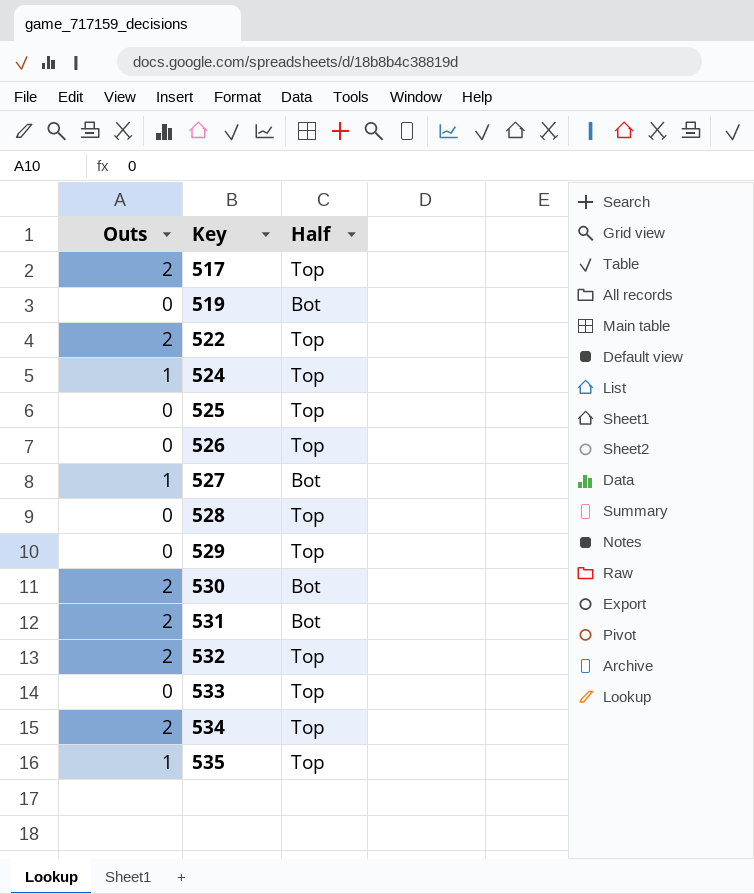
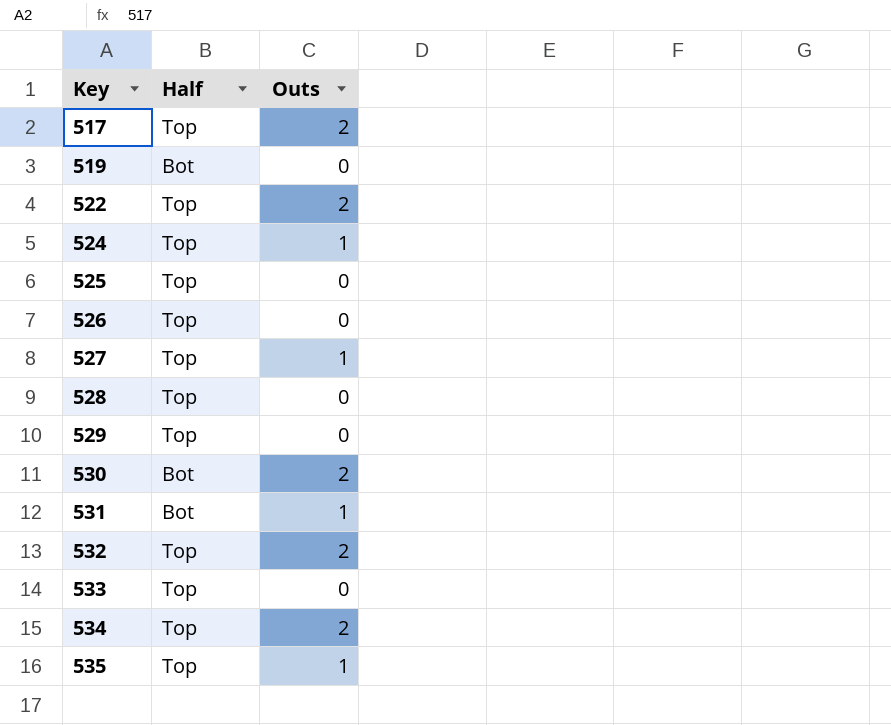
column Outs | position: 1 -> 3
527 | Half: Bot -> Top
531 | Outs: 2 -> 1

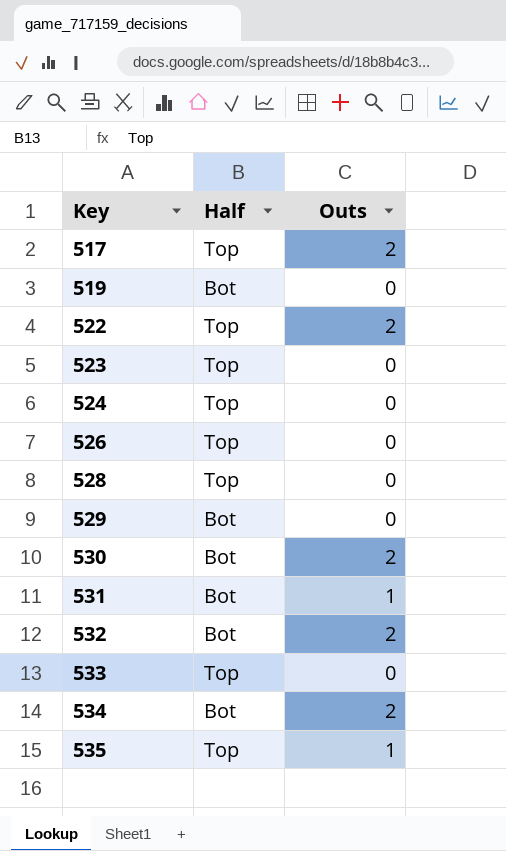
row 525: Top | 0 -> none
row 527: Top | 1 -> none
row 523: none -> Top | 0
524 | Outs: 1 -> 0
529 | Half: Top -> Bot
532 | Half: Top -> Bot
534 | Half: Top -> Bot

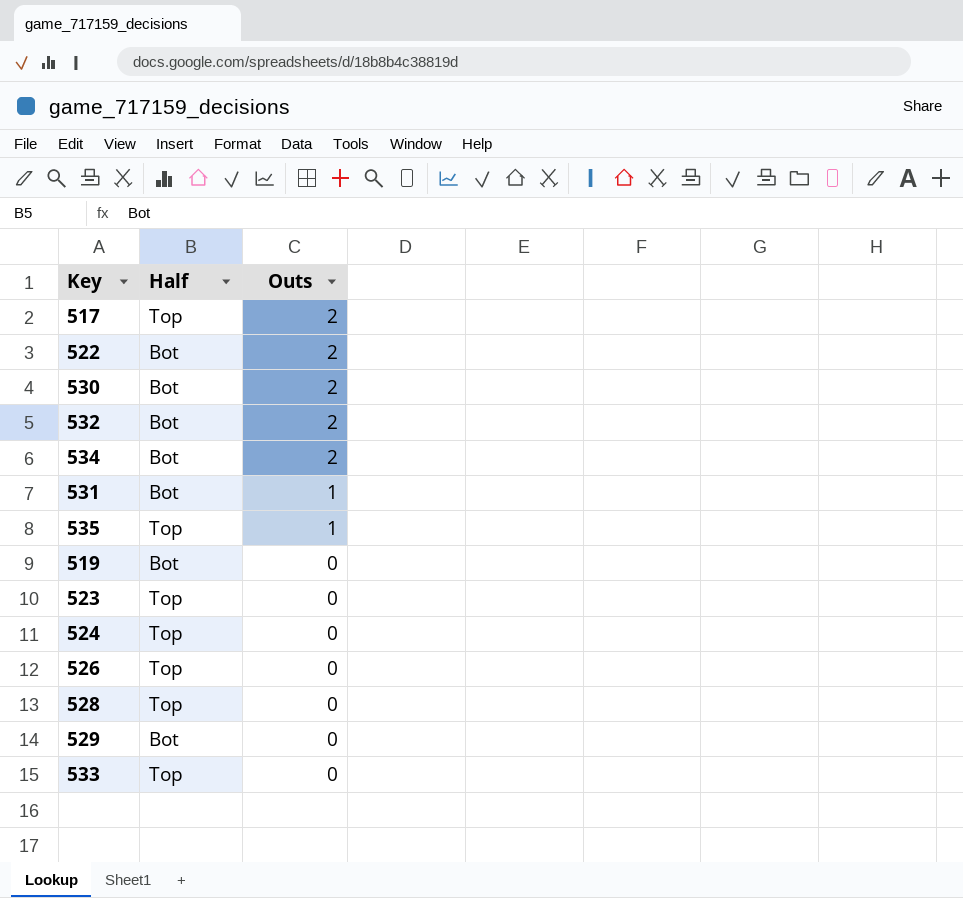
row order: Key ascending -> Outs descending
522 | Half: Top -> Bot

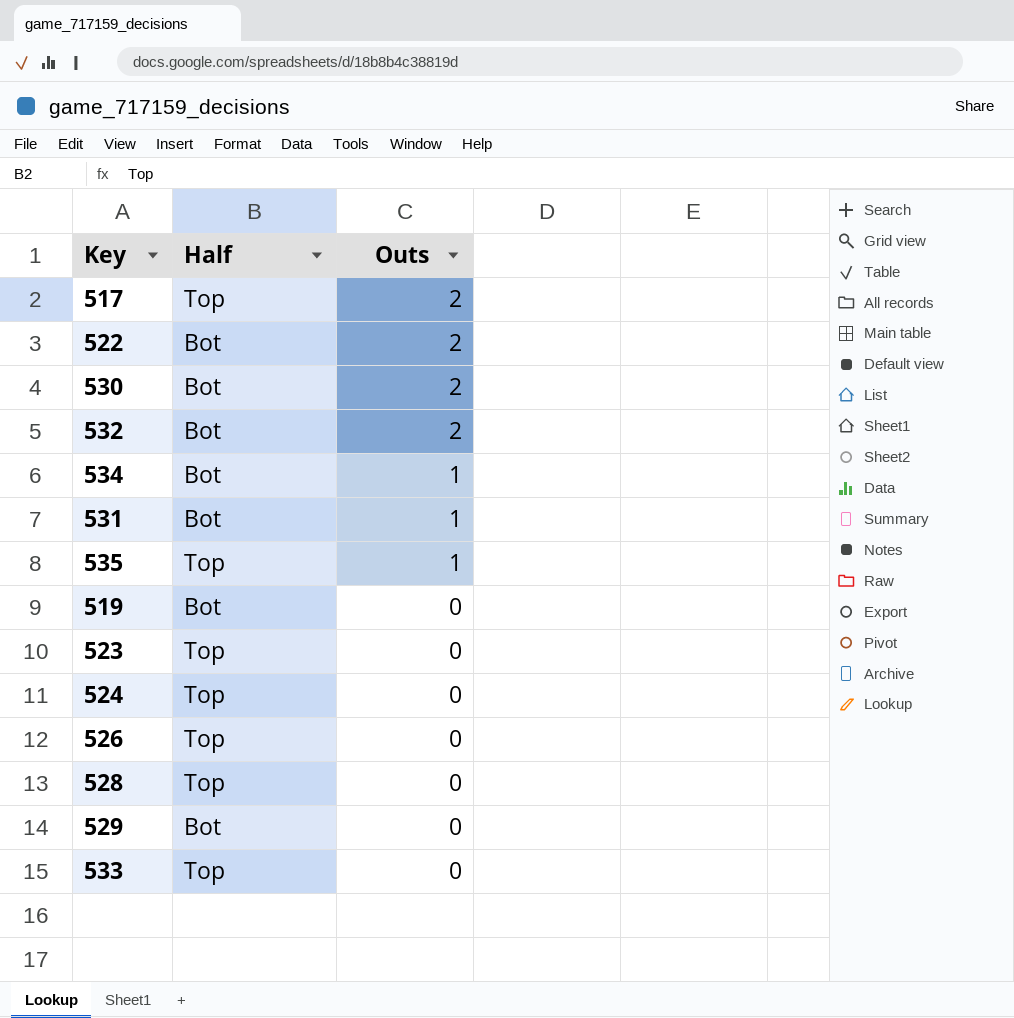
534 | Outs: 2 -> 1

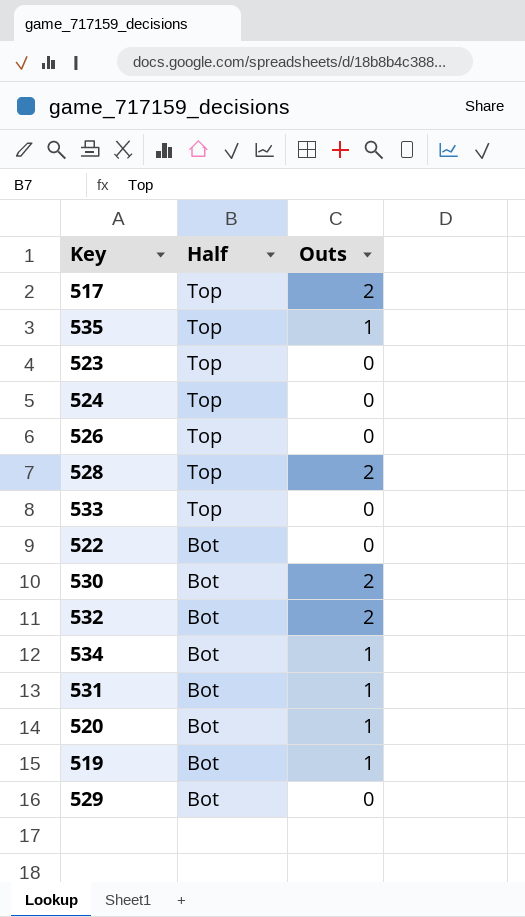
row order: Outs descending -> Half descending
528 | Outs: 0 -> 2
522 | Outs: 2 -> 0
row 520: none -> Bot | 1
519 | Outs: 0 -> 1

